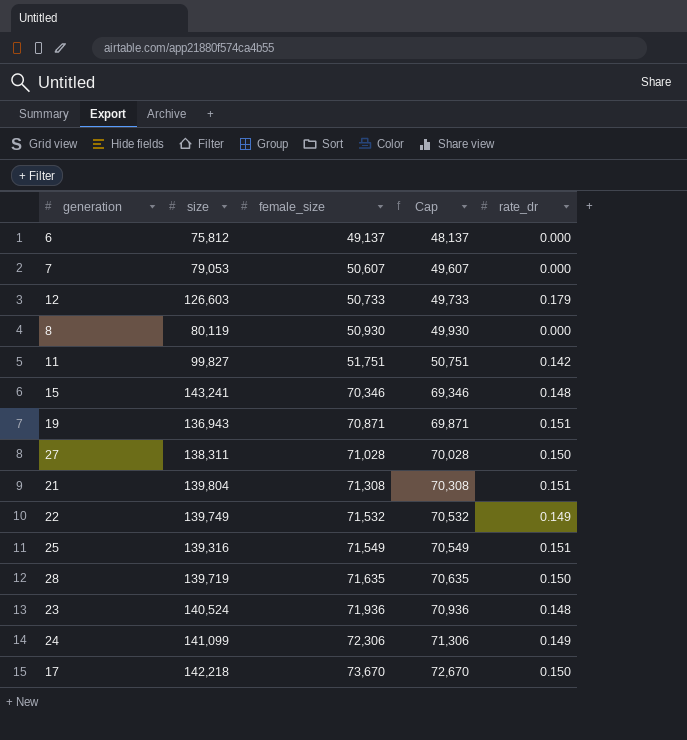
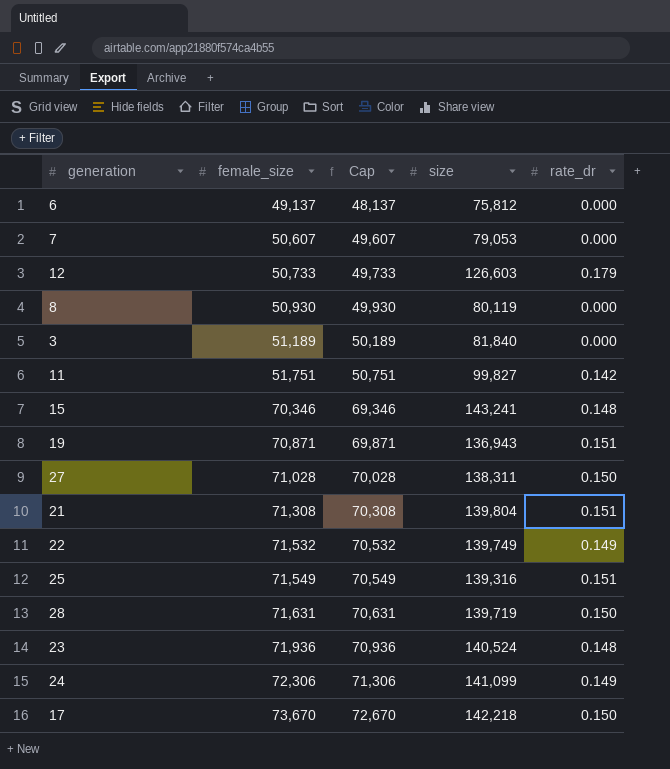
column size | position: 2 -> 4
row 3: none -> 51,189 | 50,189 | 81,840 | 0.000
28 | female_size: 71,635 -> 71,631
28 | Cap: 70,635 -> 70,631

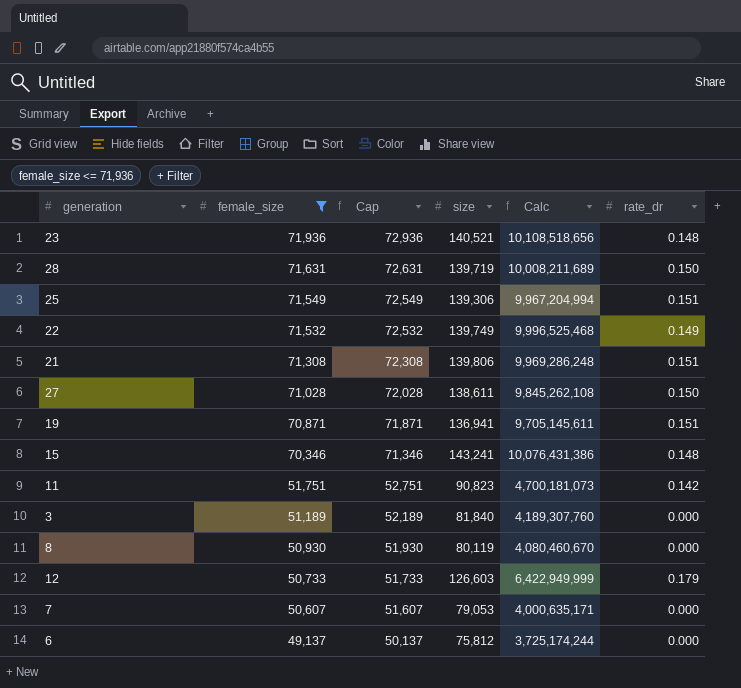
filter: none -> female_size <= 71,936
row order: female_size ascending -> female_size descending
column Cap | formula: [female_size] - 1000 -> [female_size] + 1000
column Calc | formula: none -> [female_size] * [size]
23 | size: 140,524 -> 140,521
25 | size: 139,316 -> 139,306
21 | size: 139,804 -> 139,806
27 | size: 138,311 -> 138,611
19 | size: 136,943 -> 136,941
11 | size: 99,827 -> 90,823

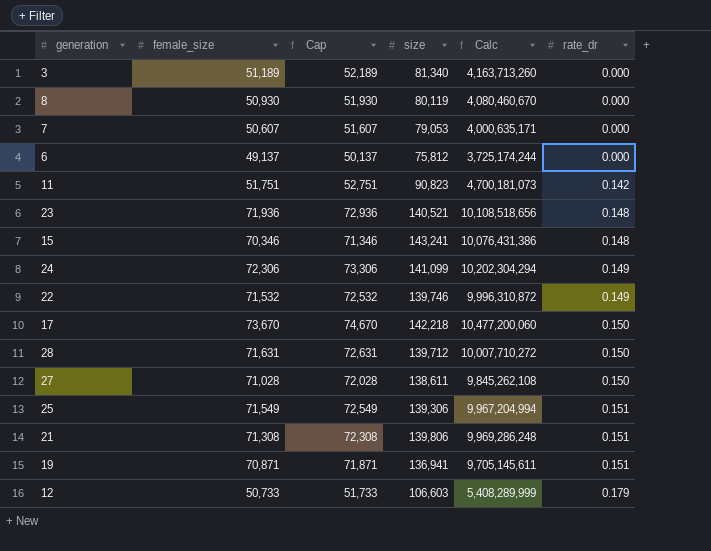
filter: female_size <= 71,936 -> none
row order: female_size descending -> rate_dr ascending
3 | size: 81,840 -> 81,340
3 | Calc: 4,189,307,760 -> 4,163,713,260
22 | size: 139,749 -> 139,746
22 | Calc: 9,996,525,468 -> 9,996,310,872
28 | size: 139,719 -> 139,712
28 | Calc: 10,008,211,689 -> 10,007,710,272
12 | size: 126,603 -> 106,603
12 | Calc: 6,422,949,999 -> 5,408,289,999

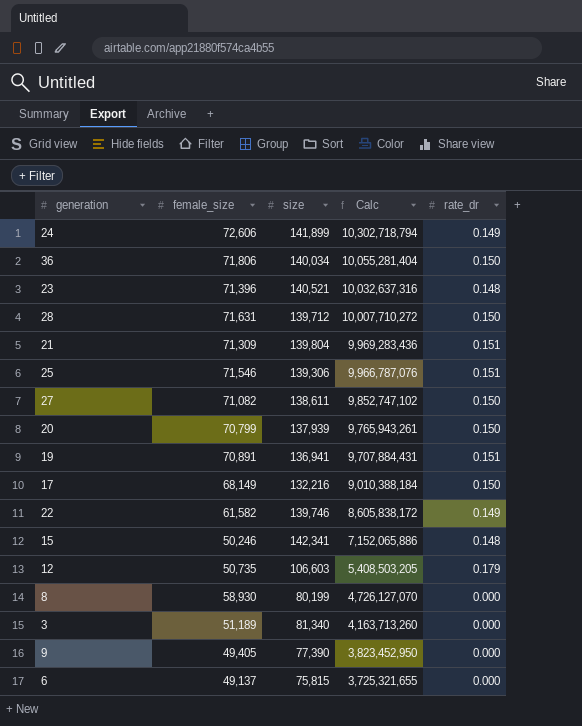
row order: rate_dr ascending -> Calc descending
column Cap | formula: [female_size] + 1000 -> none
row 7: 50,607 | 51,607 | 79,053 | 4,000,635,171 | 0.000 -> none
row 11: 51,751 | 52,751 | 90,823 | 4,700,181,073 | 0.142 -> none
24 | female_size: 72,306 -> 72,606
24 | size: 141,099 -> 141,899
24 | Calc: 10,202,304,294 -> 10,302,718,794
row 36: none -> 71,806 | 140,034 | 10,055,281,404 | 0.150
23 | female_size: 71,936 -> 71,396
23 | Calc: 10,108,518,656 -> 10,032,637,316
21 | female_size: 71,308 -> 71,309
21 | size: 139,806 -> 139,804
21 | Calc: 9,969,286,248 -> 9,969,283,436
25 | female_size: 71,549 -> 71,546
25 | Calc: 9,967,204,994 -> 9,966,787,076
27 | female_size: 71,028 -> 71,082
27 | Calc: 9,845,262,108 -> 9,852,747,102
row 20: none -> 70,799 | 137,939 | 9,765,943,261 | 0.150
19 | female_size: 70,871 -> 70,891
19 | Calc: 9,705,145,611 -> 9,707,884,431
17 | female_size: 73,670 -> 68,149
17 | size: 142,218 -> 132,216
17 | Calc: 10,477,200,060 -> 9,010,388,184
22 | female_size: 71,532 -> 61,582
22 | Calc: 9,996,310,872 -> 8,605,838,172
15 | female_size: 70,346 -> 50,246
15 | size: 143,241 -> 142,341
15 | Calc: 10,076,431,386 -> 7,152,065,886
12 | female_size: 50,733 -> 50,735
12 | Calc: 5,408,289,999 -> 5,408,503,205
8 | female_size: 50,930 -> 58,930
8 | size: 80,119 -> 80,199
8 | Calc: 4,080,460,670 -> 4,726,127,070
row 9: none -> 49,405 | 77,390 | 3,823,452,950 | 0.000
6 | size: 75,812 -> 75,815
6 | Calc: 3,725,174,244 -> 3,725,321,655

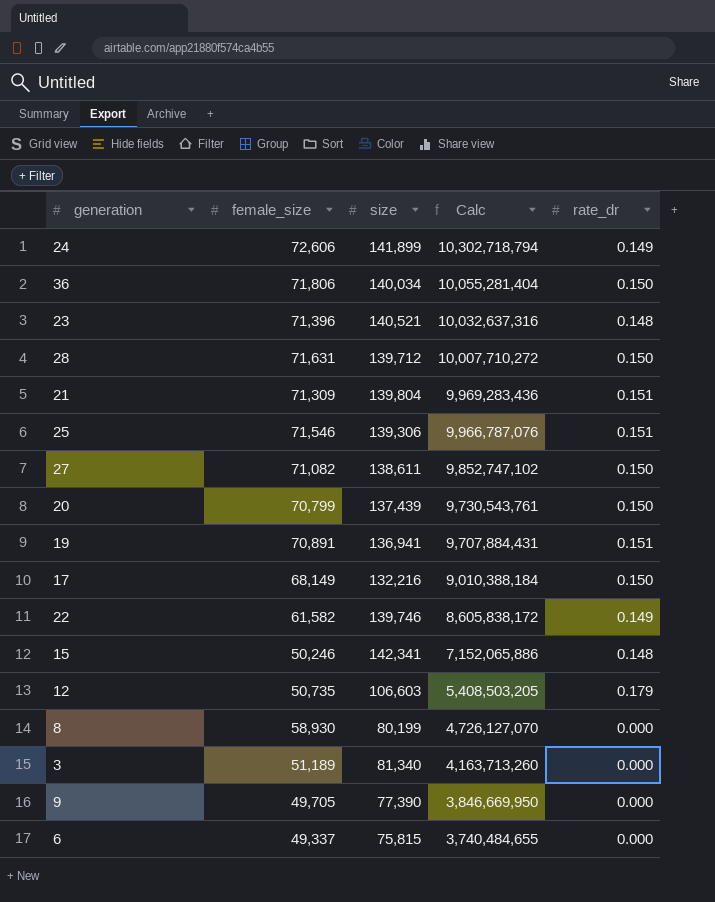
20 | size: 137,939 -> 137,439
20 | Calc: 9,765,943,261 -> 9,730,543,761
9 | female_size: 49,405 -> 49,705
9 | Calc: 3,823,452,950 -> 3,846,669,950
6 | female_size: 49,137 -> 49,337
6 | Calc: 3,725,321,655 -> 3,740,484,655

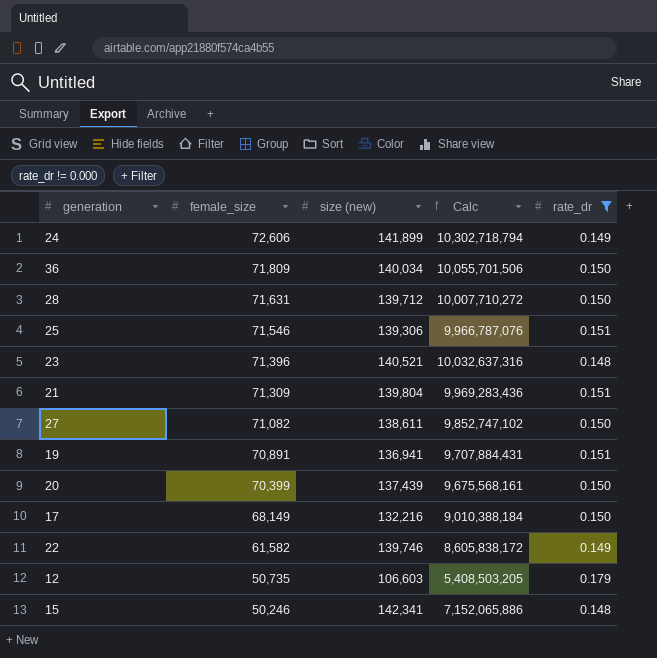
filter: none -> rate_dr != 0.000
row order: Calc descending -> female_size descending
column name: size -> size (new)
36 | female_size: 71,806 -> 71,809
36 | Calc: 10,055,281,404 -> 10,055,701,506
20 | female_size: 70,799 -> 70,399
20 | Calc: 9,730,543,761 -> 9,675,568,161

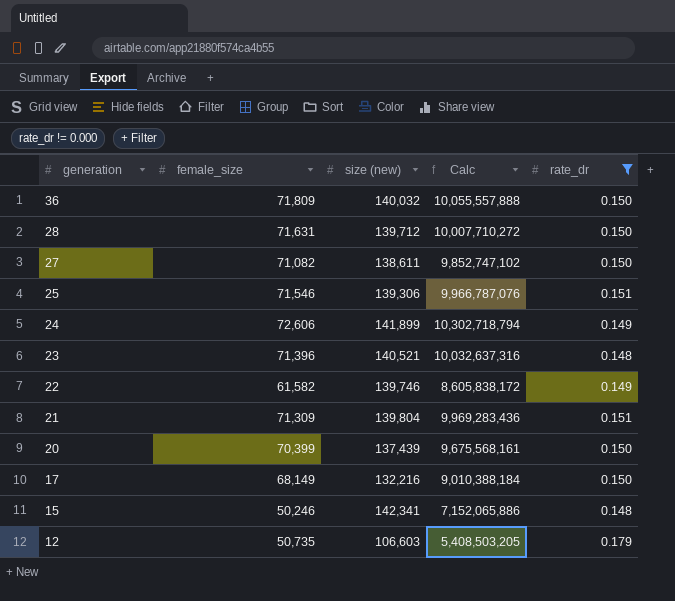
row order: female_size descending -> generation descending
row 19: 70,891 | 136,941 | 9,707,884,431 | 0.151 -> none
36 | size (new): 140,034 -> 140,032
36 | Calc: 10,055,701,506 -> 10,055,557,888

